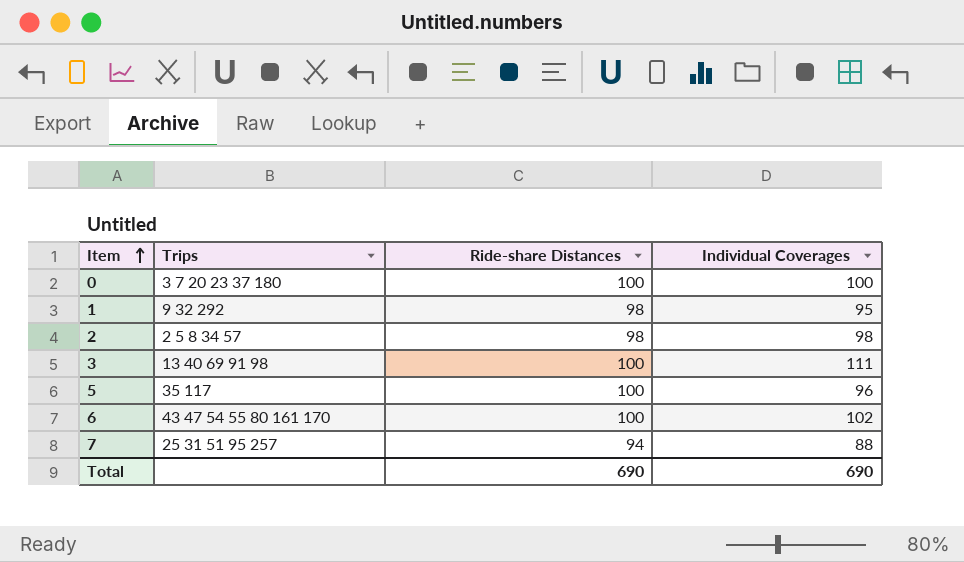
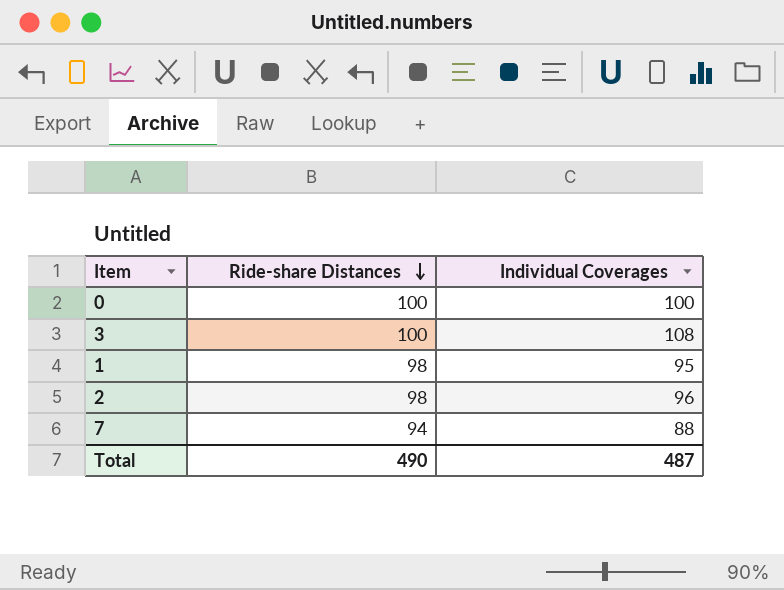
row order: Item ascending -> Ride-share Distances descending
column Trips | position: 2 -> none
row 5: 35 117 | 100 | 96 -> none
row 6: 43 47 54 55 80 161 170 | 100 | 102 -> none
3 | Individual Coverages: 111 -> 108
2 | Individual Coverages: 98 -> 96
Total | Ride-share Distances: 690 -> 490
Total | Individual Coverages: 690 -> 487

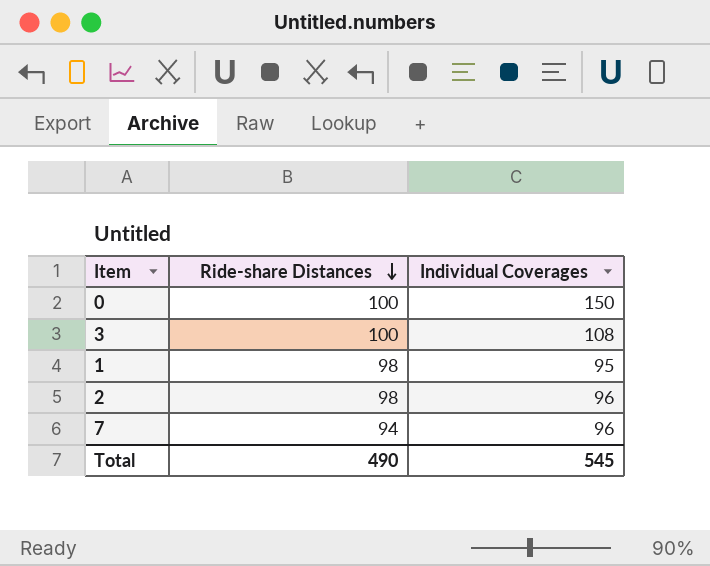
0 | Individual Coverages: 100 -> 150
7 | Individual Coverages: 88 -> 96
Total | Individual Coverages: 487 -> 545

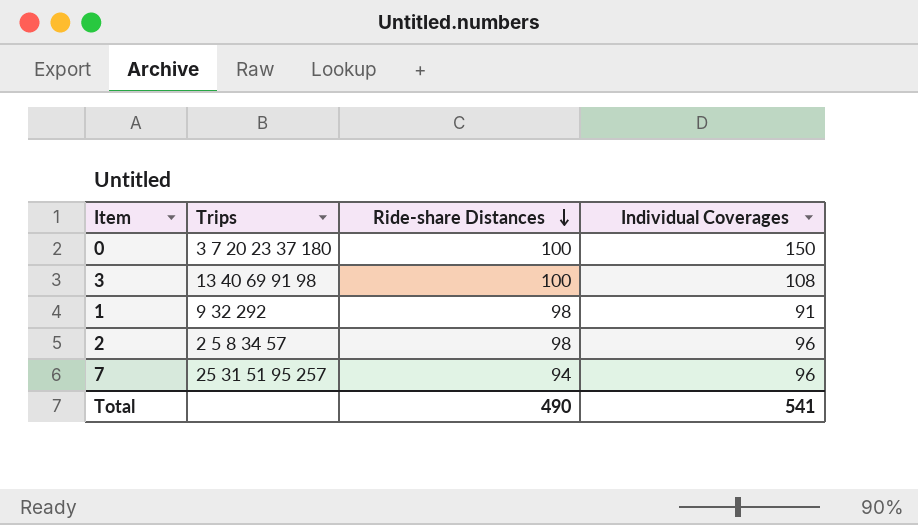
column Trips | position: none -> 2
1 | Individual Coverages: 95 -> 91
Total | Individual Coverages: 545 -> 541

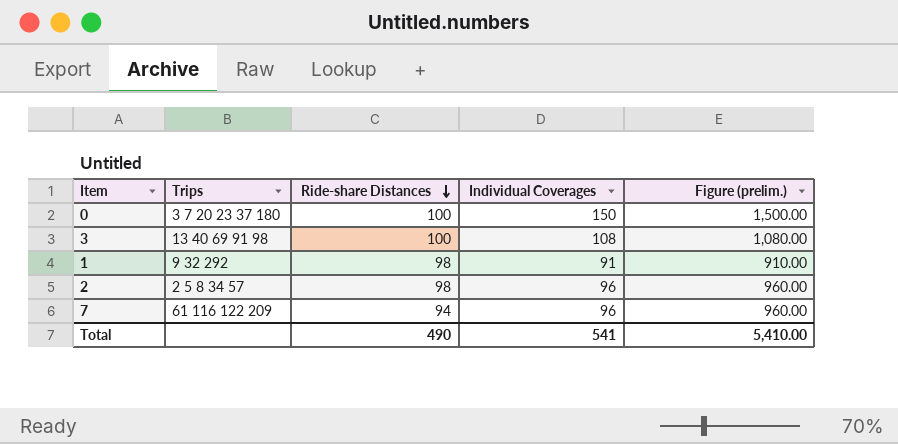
column Figure (prelim.) | formula: none -> [Individual Coverages] * 10
7 | Trips: 25 31 51 95 257 -> 61 116 122 209

